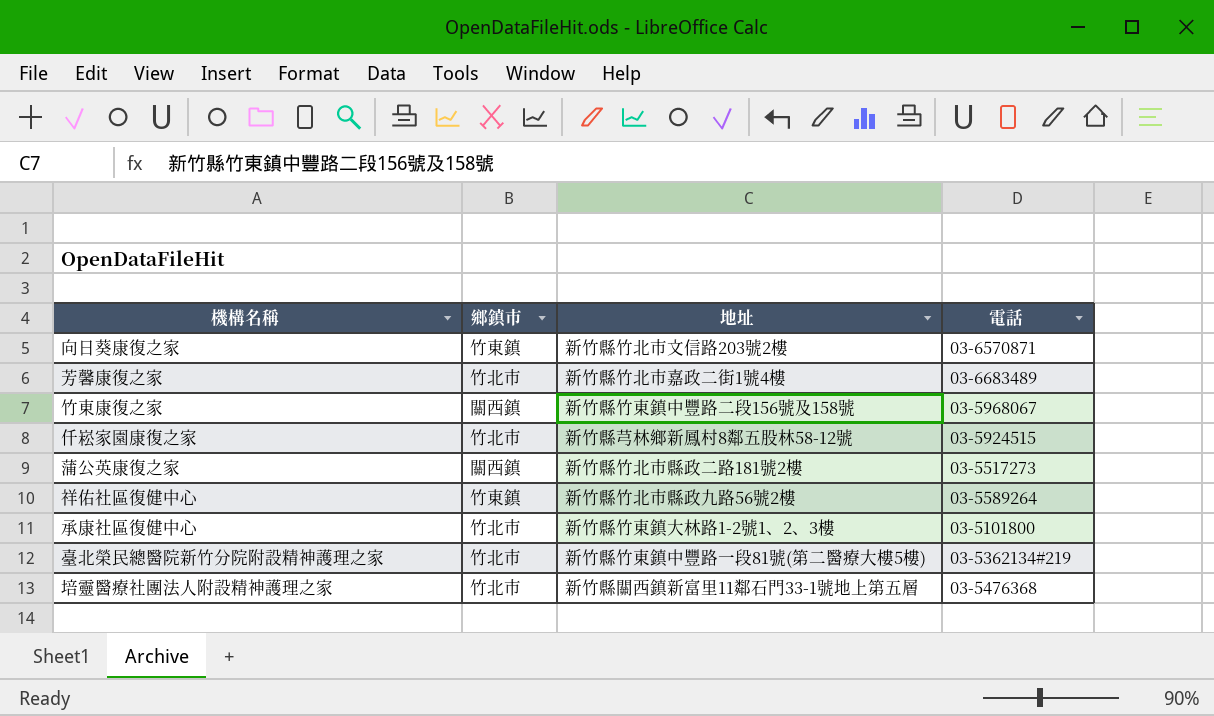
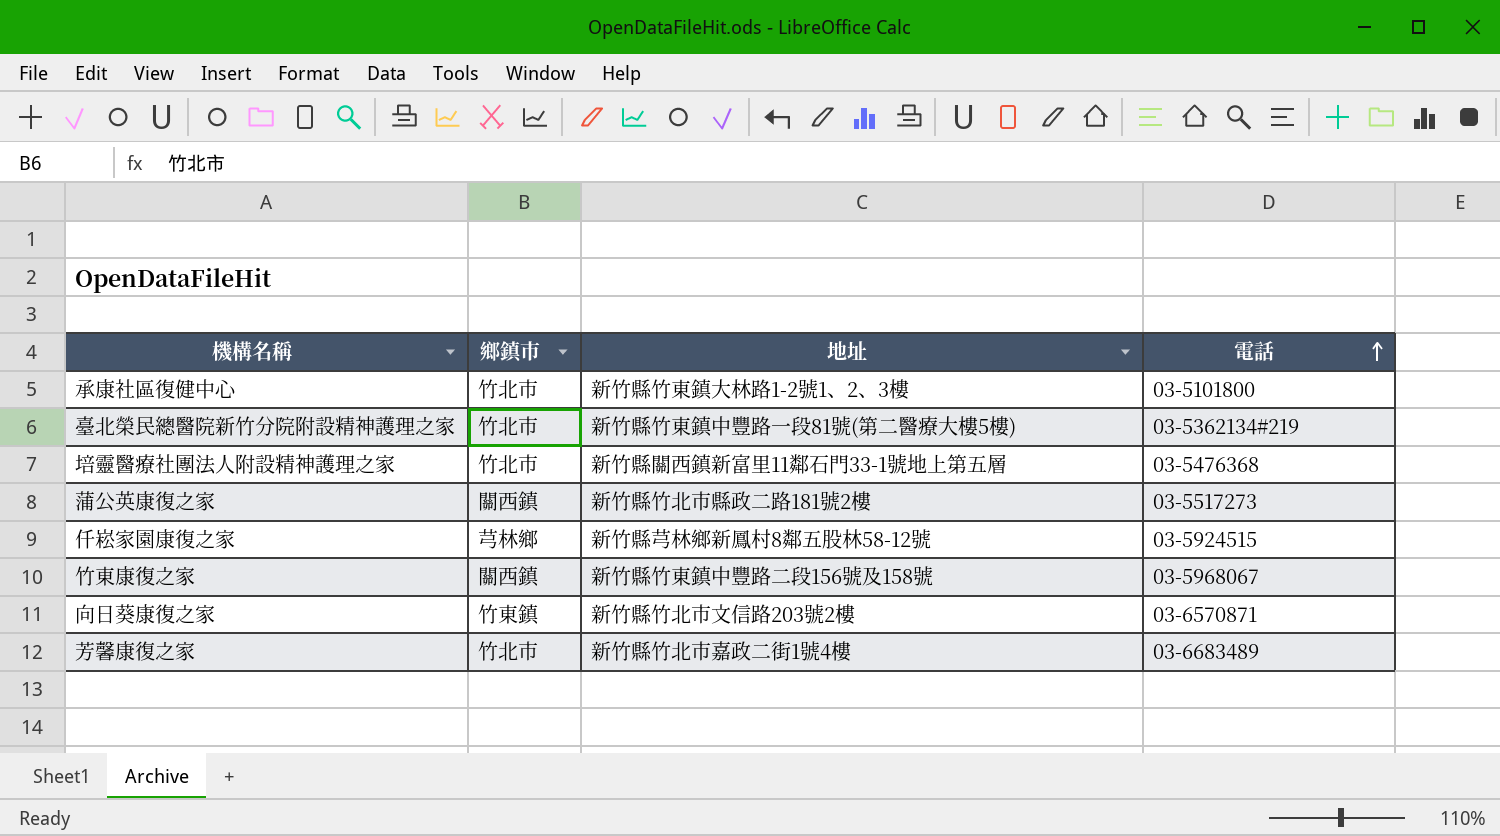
row order: none -> 電話 ascending
row 祥佑社區復健中心: 竹東鎮 | 新竹縣竹北市縣政九路56號2樓 | 03-5589264 -> none
仟崧家園康復之家 | 鄉鎮市: 竹北市 -> 芎林鄉

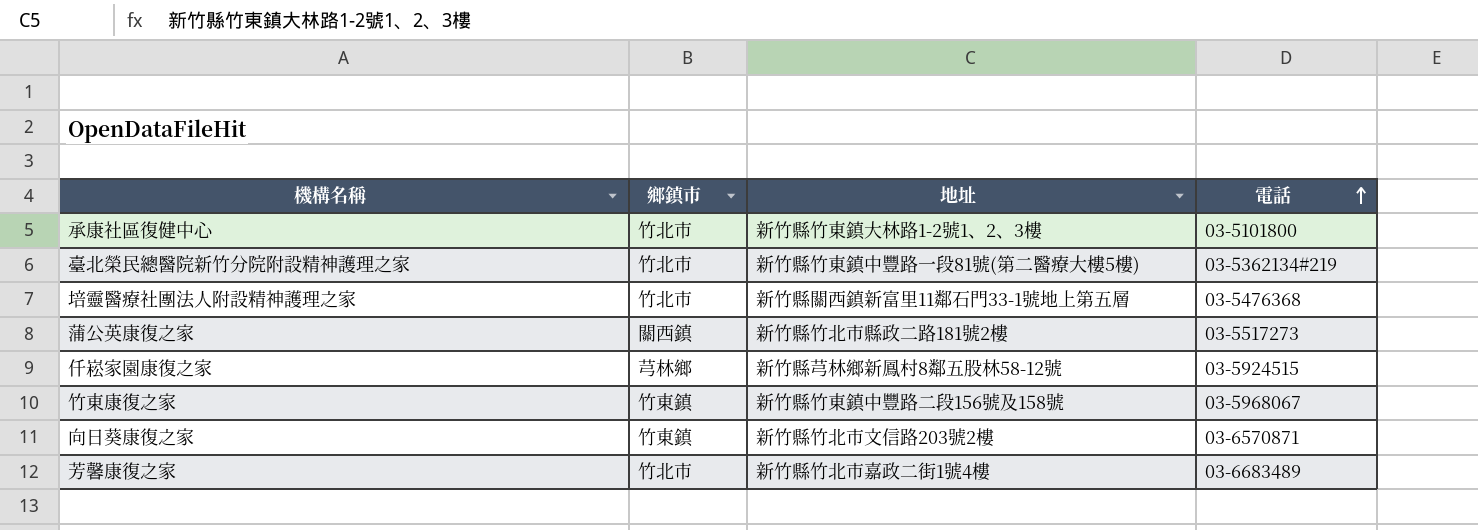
竹東康復之家 | 鄉鎮市: 關西鎮 -> 竹東鎮

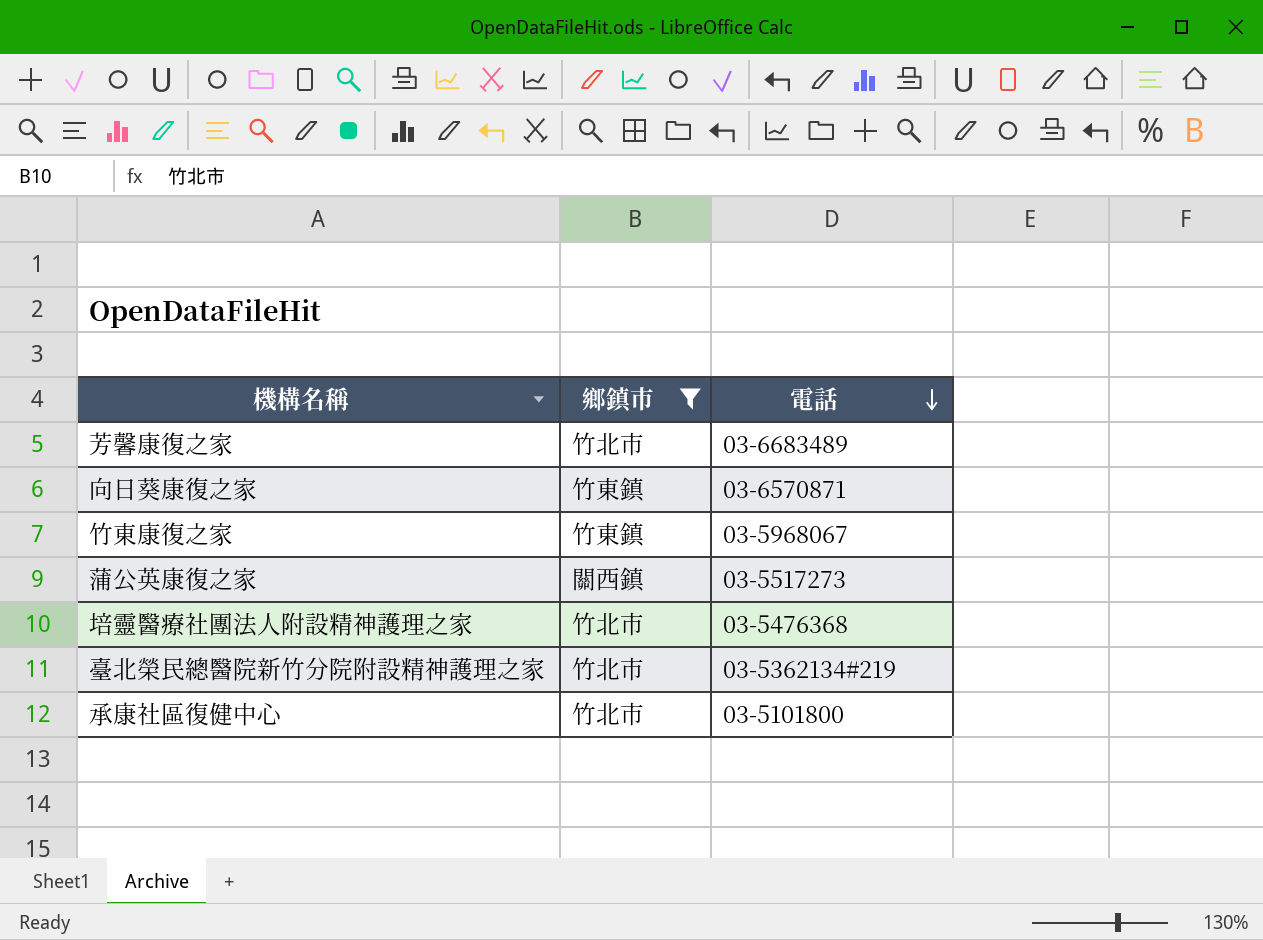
filter: none -> 鄉鎮市 != 芎林鄉
row order: 電話 ascending -> 電話 descending
column 地址 | position: 3 -> none

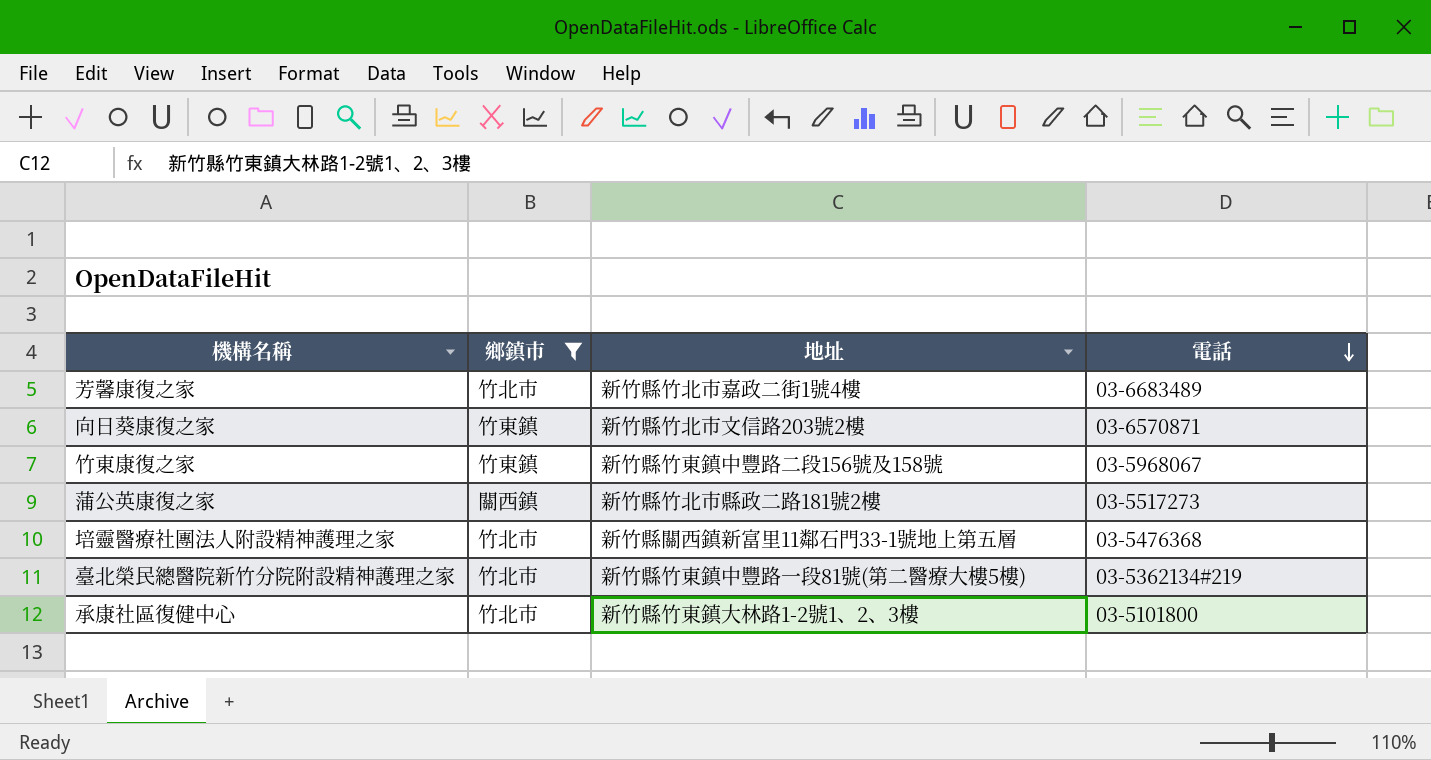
column 地址 | position: none -> 3

